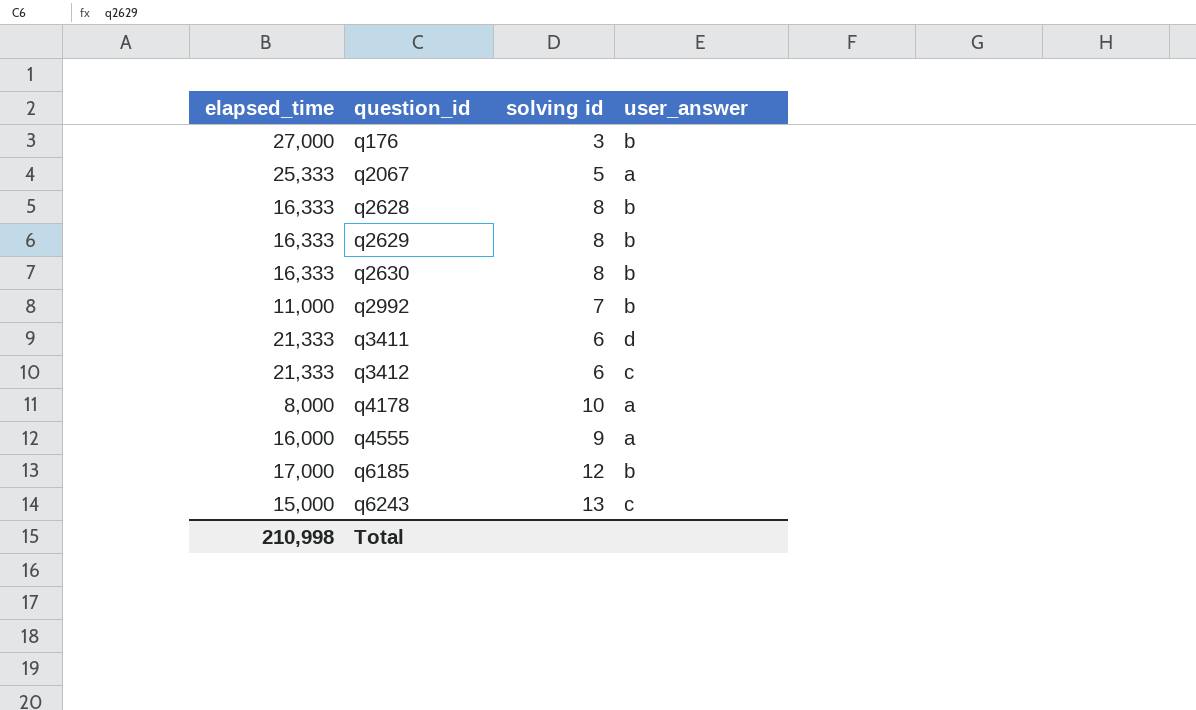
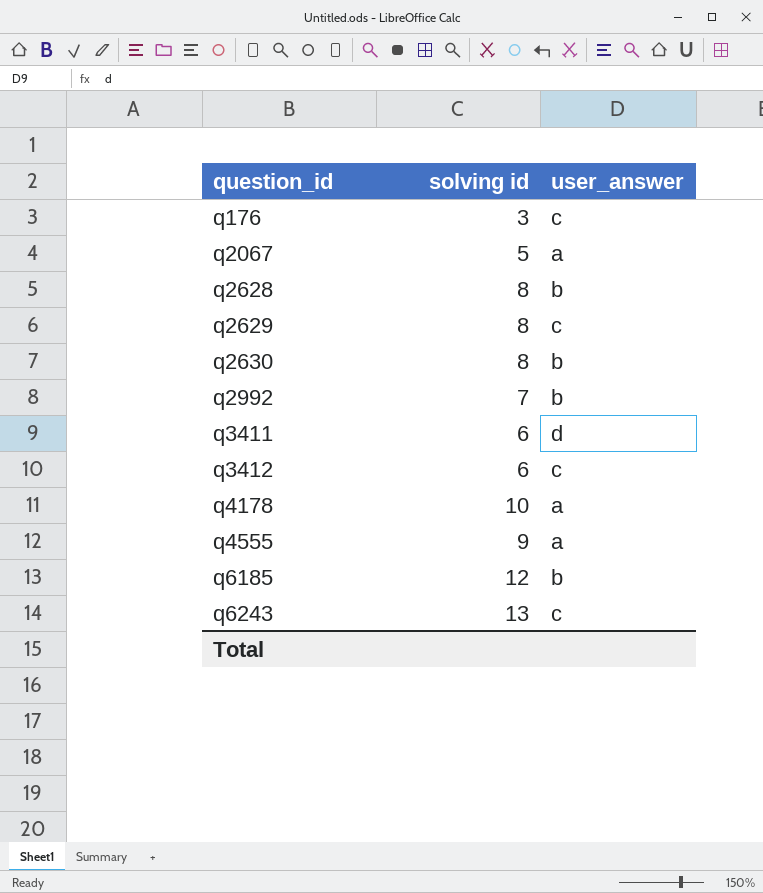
column elapsed_time | position: 1 -> none
q176 | user_answer: b -> c
q2629 | user_answer: b -> c

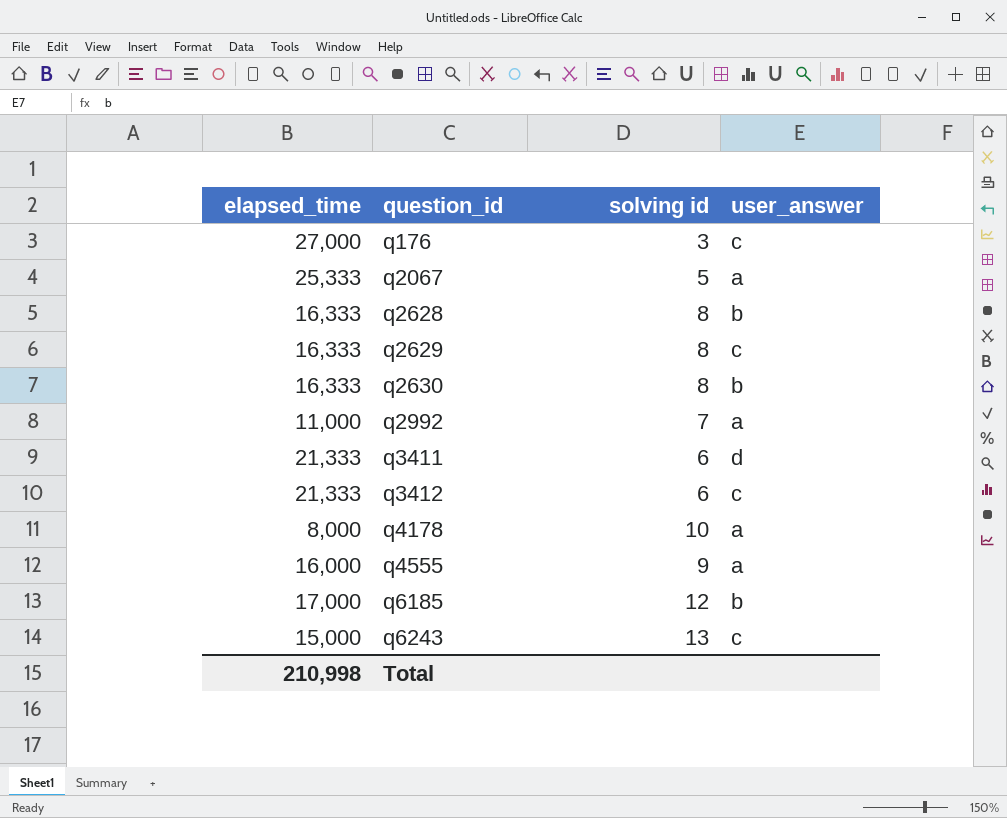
column elapsed_time | position: none -> 1
q2992 | user_answer: b -> a

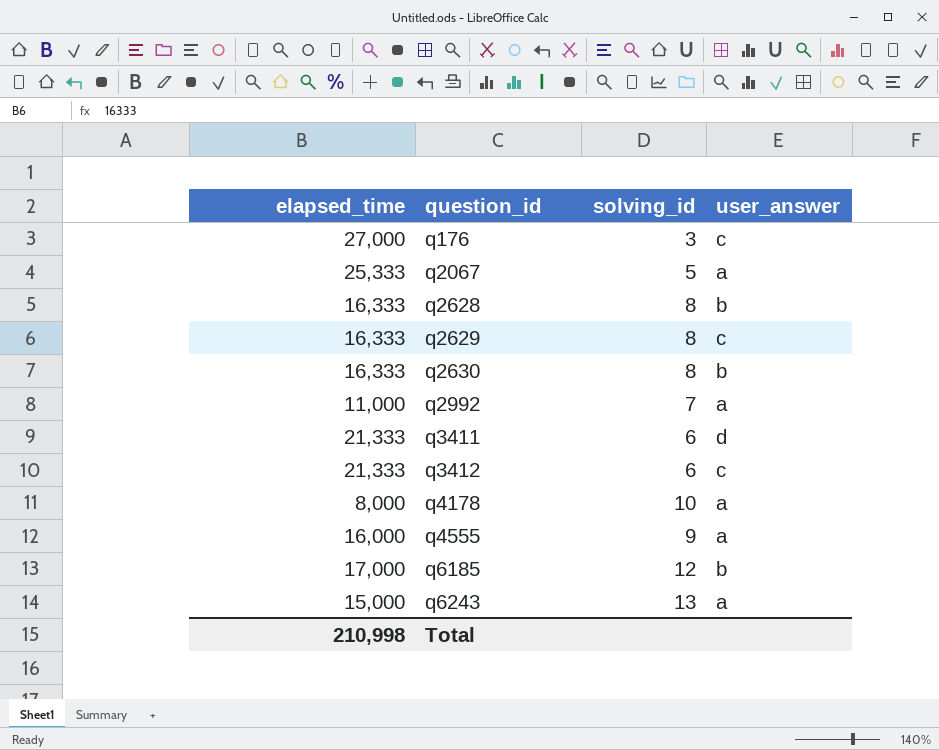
column name: solving id -> solving_id
q6243 | user_answer: c -> a

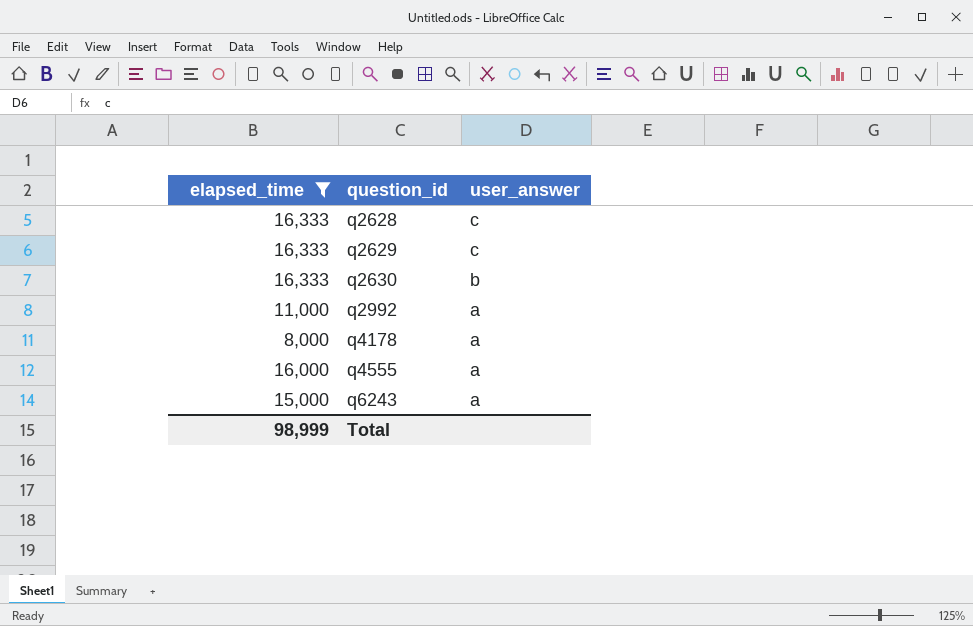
filter: none -> elapsed_time <= 16,333
column solving_id | position: 3 -> none
q2628 | user_answer: b -> c
Total | elapsed_time: 210,998 -> 98,999

